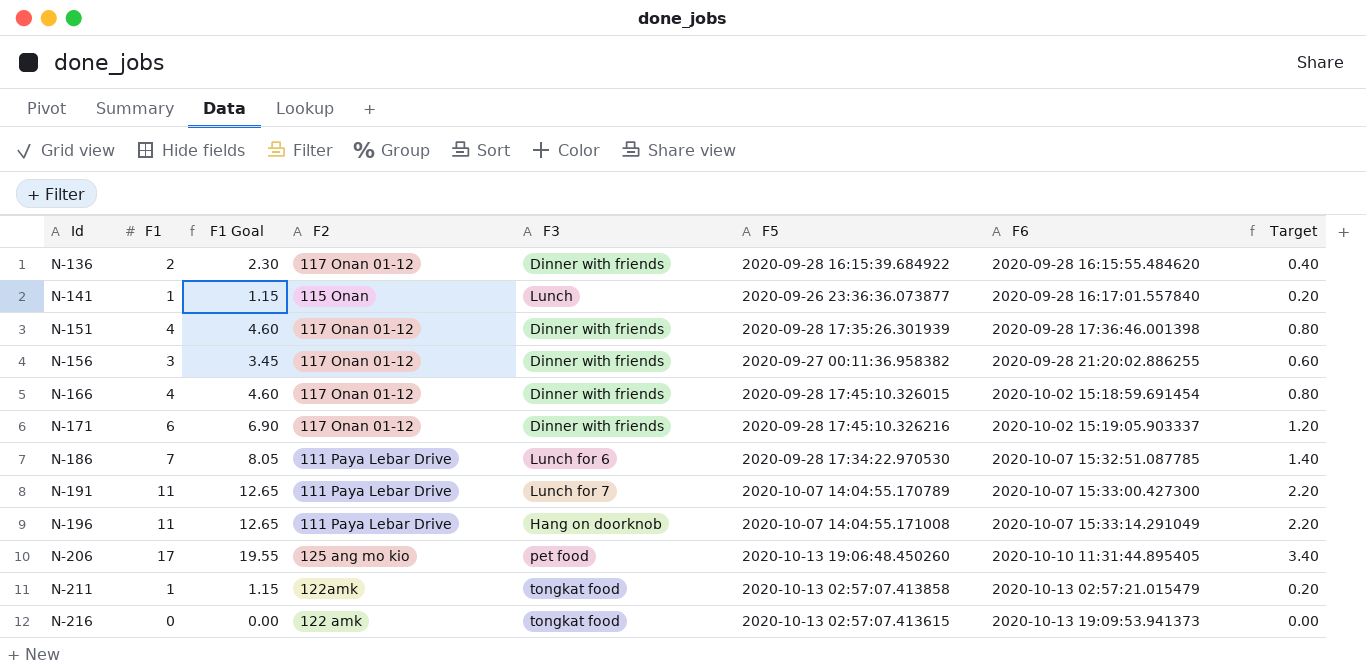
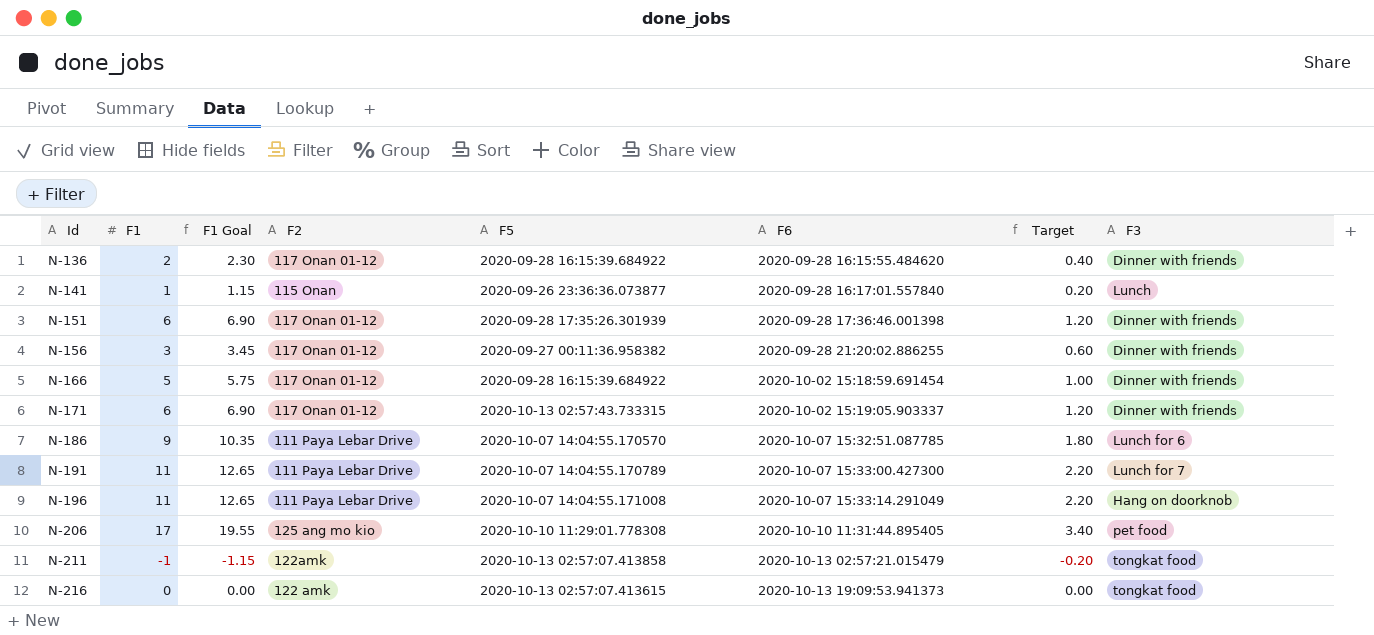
column F3 | position: 5 -> 8
N-151 | F1: 4 -> 6
N-151 | F1 Goal: 4.60 -> 6.90
N-151 | Target: 0.80 -> 1.20
N-166 | F1: 4 -> 5
N-166 | F1 Goal: 4.60 -> 5.75
N-166 | F5: 2020-09-28 17:45:10.326015 -> 2020-09-28 16:15:39.684922
N-166 | Target: 0.80 -> 1.00
N-171 | F5: 2020-09-28 17:45:10.326216 -> 2020-10-13 02:57:43.733315
N-186 | F1: 7 -> 9
N-186 | F1 Goal: 8.05 -> 10.35
N-186 | F5: 2020-09-28 17:34:22.970530 -> 2020-10-07 14:04:55.170570
N-186 | Target: 1.40 -> 1.80
N-206 | F5: 2020-10-13 19:06:48.450260 -> 2020-10-10 11:29:01.778308
N-211 | F1: 1 -> -1
N-211 | F1 Goal: 1.15 -> -1.15
N-211 | Target: 0.20 -> -0.20

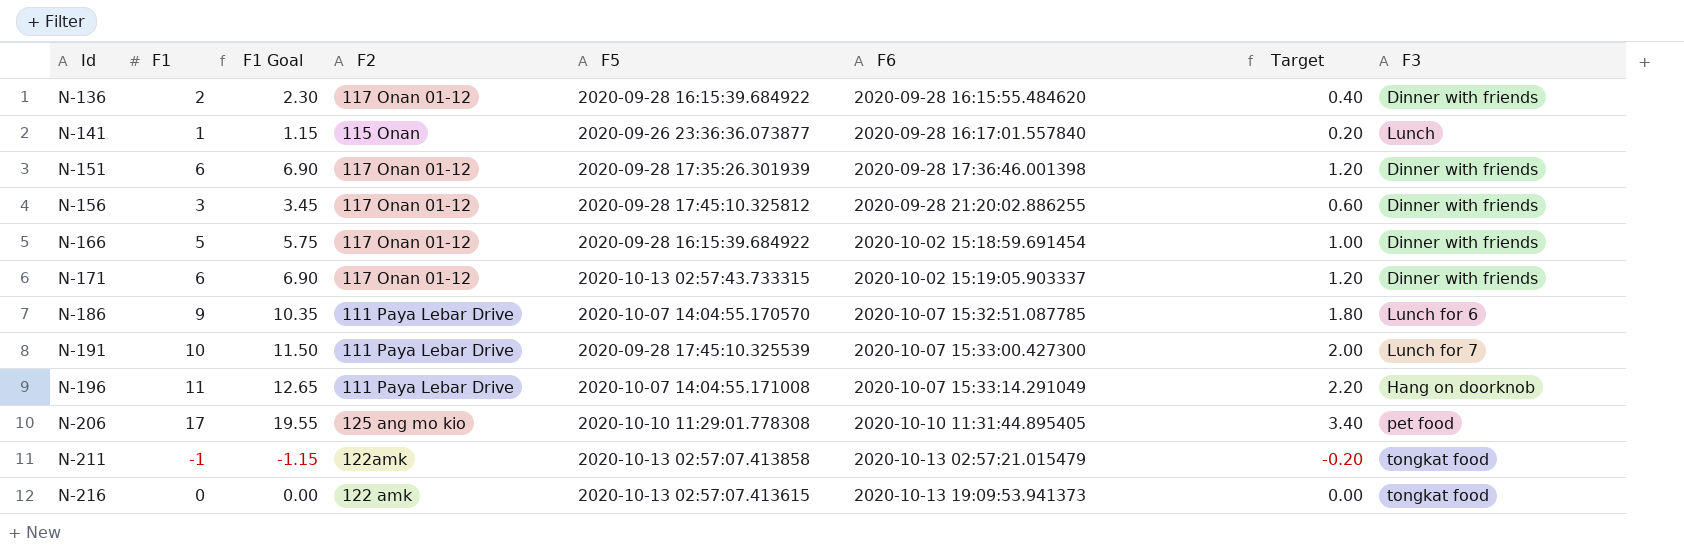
N-156 | F5: 2020-09-27 00:11:36.958382 -> 2020-09-28 17:45:10.325812
N-191 | F1: 11 -> 10
N-191 | F1 Goal: 12.65 -> 11.50
N-191 | F5: 2020-10-07 14:04:55.170789 -> 2020-09-28 17:45:10.325539
N-191 | Target: 2.20 -> 2.00

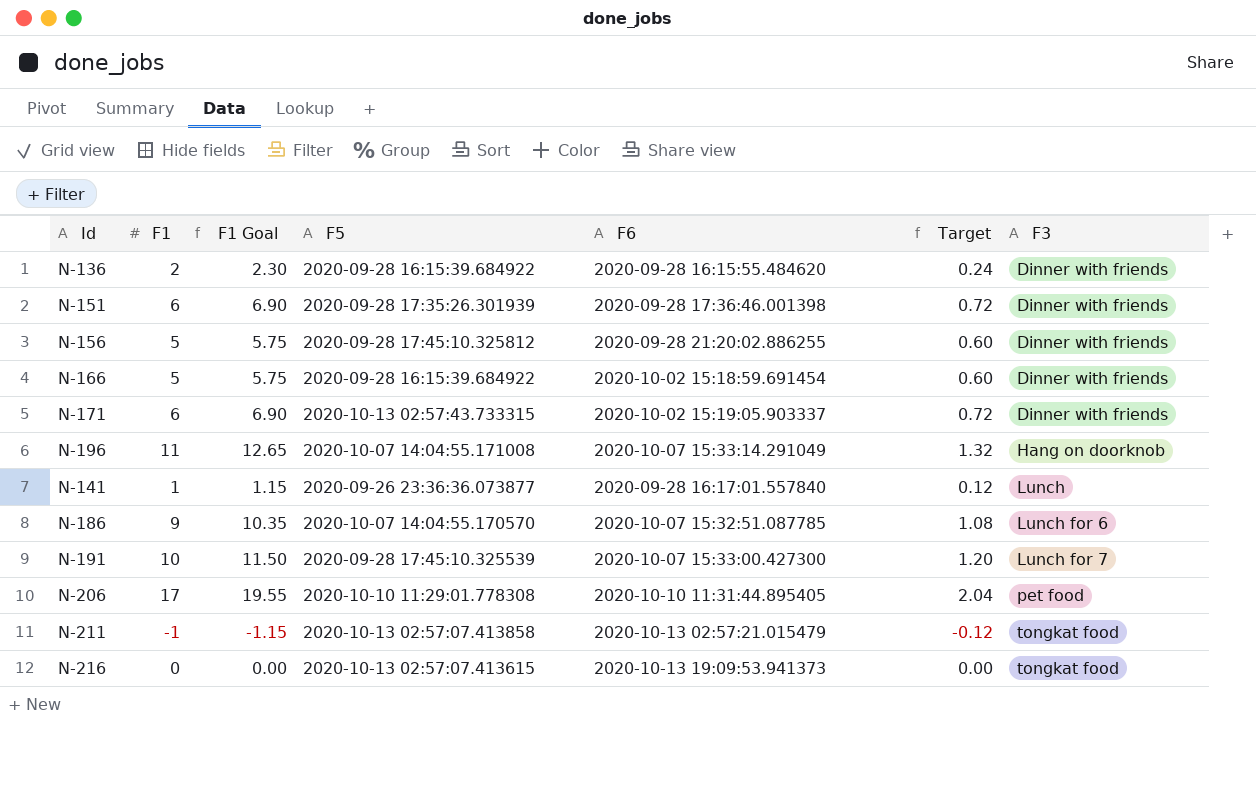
row order: Id ascending -> F3 ascending
column F2 | position: 4 -> none
column Target | formula: [F1] * 0.2 -> [F1] * 0.12
N-156 | F1: 3 -> 5
N-156 | F1 Goal: 3.45 -> 5.75

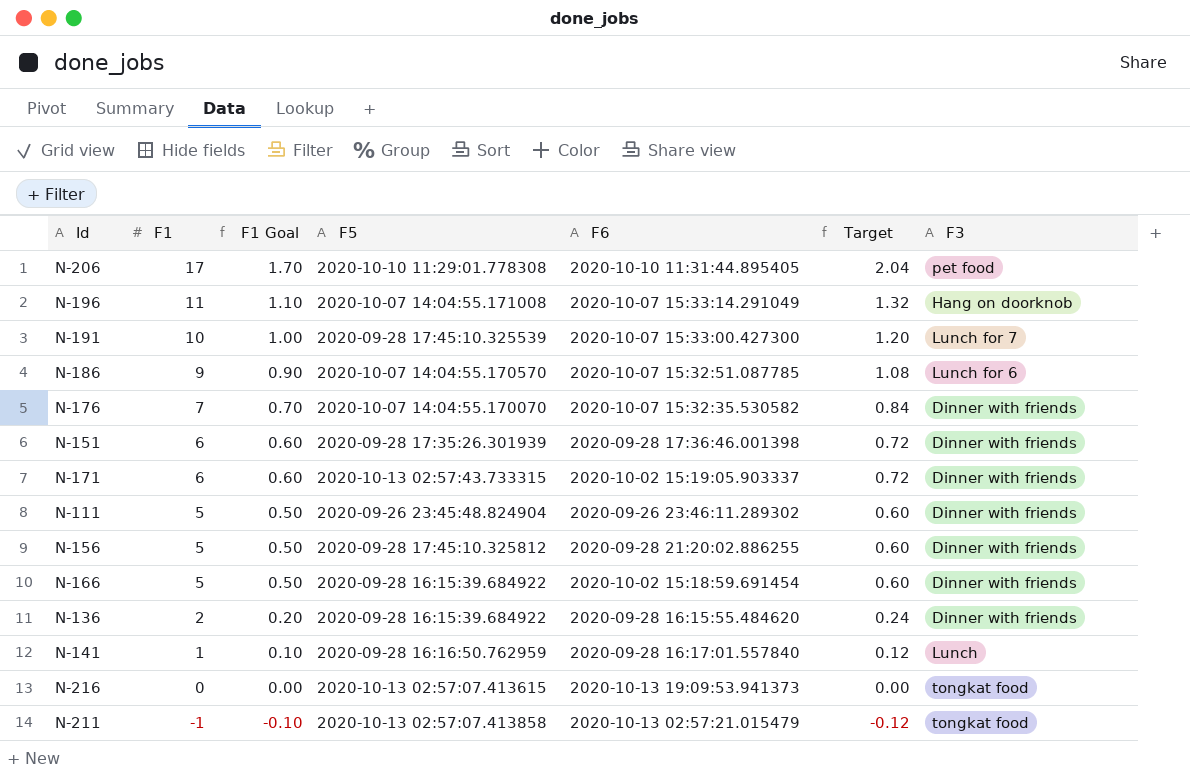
row order: F3 ascending -> F1 descending
column F1 Goal | formula: [F1] * 1.15 -> [F1] * 0.1
row N-176: none -> 7 | 0.70 | 2020-10-07 14:04:55.170070 | 2020-10-07 15:32:35.530582 | 0.84 | Dinner with friends
row N-111: none -> 5 | 0.50 | 2020-09-26 23:45:48.824904 | 2020-09-26 23:46:11.289302 | 0.60 | Dinner with friends
N-141 | F5: 2020-09-26 23:36:36.073877 -> 2020-09-28 16:16:50.762959

